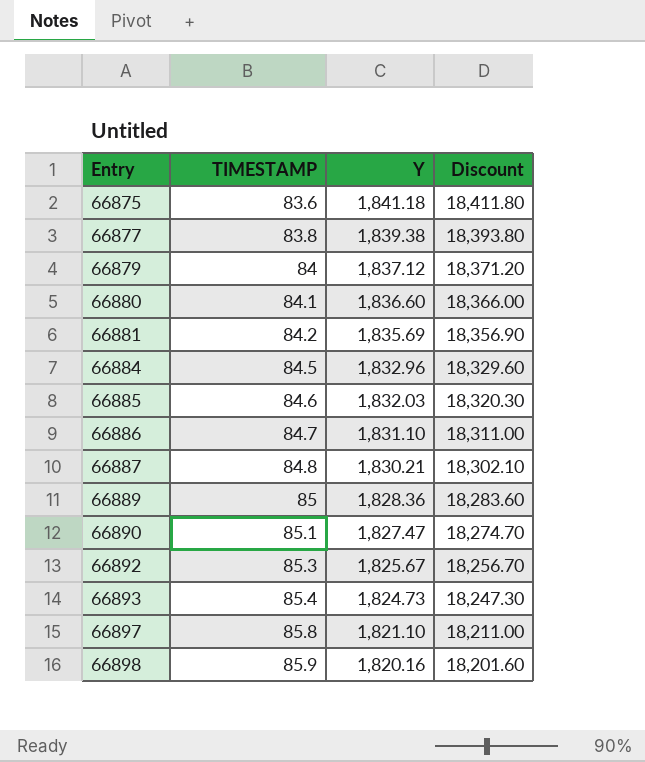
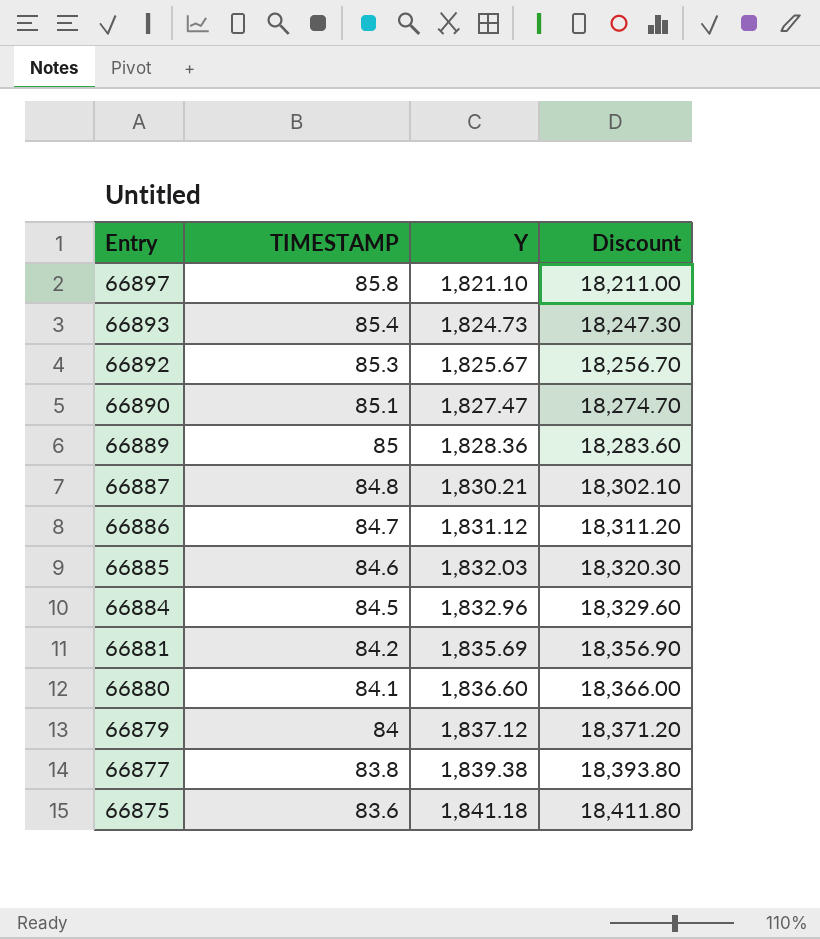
row order: Entry ascending -> Entry descending
row 66898: 85.9 | 1,820.16 | 18,201.60 -> none
66886 | Y: 1,831.10 -> 1,831.12
66886 | Discount: 18,311.00 -> 18,311.20

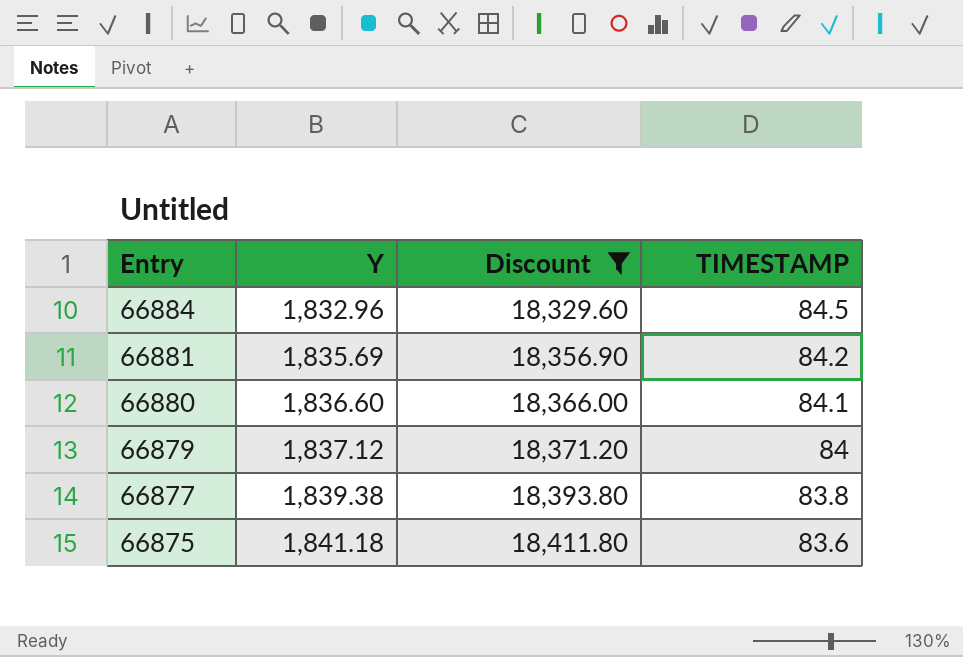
filter: none -> Discount >= 18,329.60
column TIMESTAMP | position: 2 -> 4

